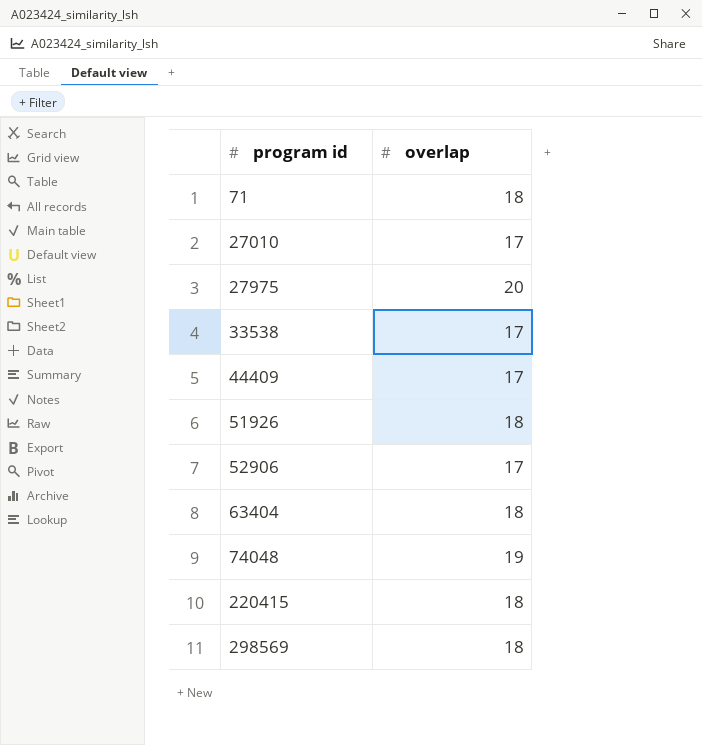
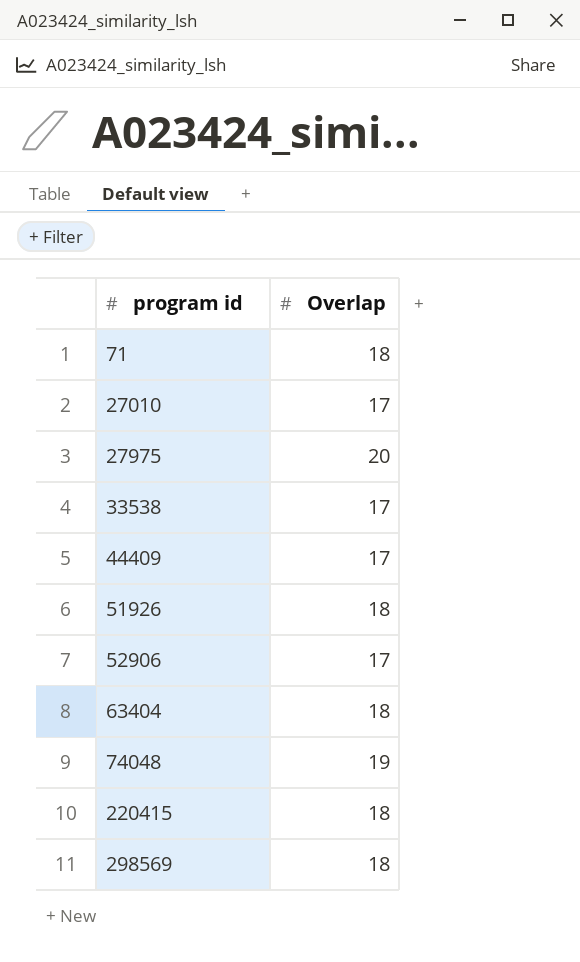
column name: overlap -> Overlap

